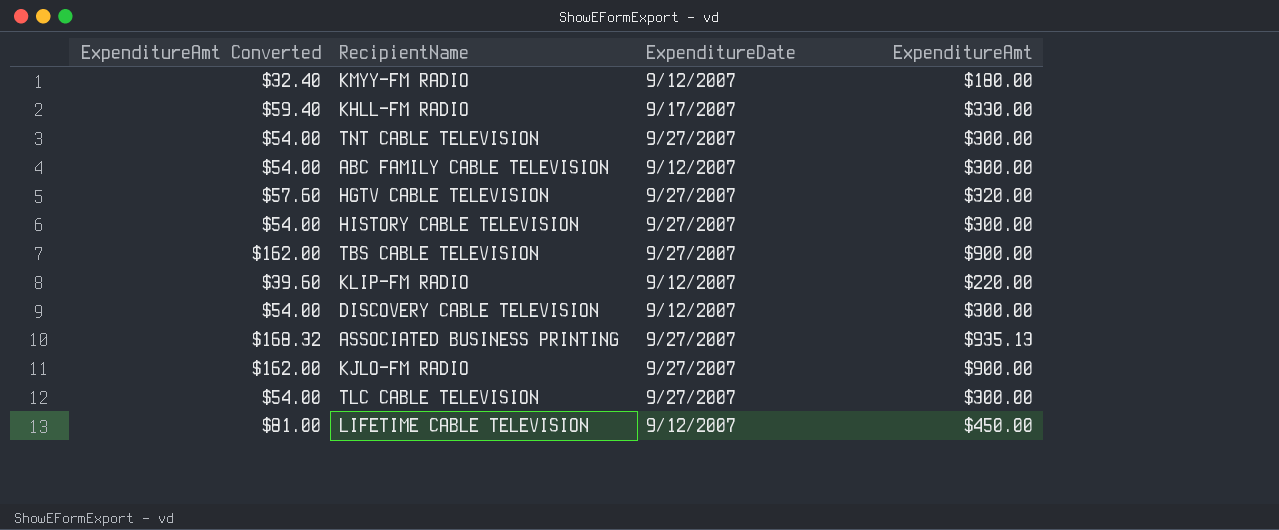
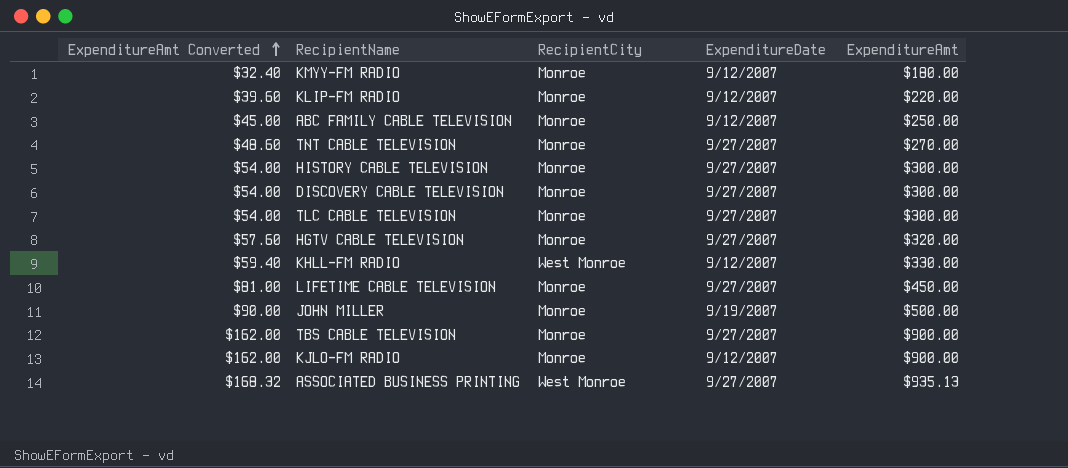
row order: none -> ExpenditureAmt Converted ascending
column RecipientCity | position: none -> 3
ABC FAMILY CABLE TELEVISION | ExpenditureAmt Converted: $54.00 -> $45.00
ABC FAMILY CABLE TELEVISION | ExpenditureAmt: $300.00 -> $250.00
TNT CABLE TELEVISION | ExpenditureAmt Converted: $54.00 -> $48.60
TNT CABLE TELEVISION | ExpenditureAmt: $300.00 -> $270.00
DISCOVERY CABLE TELEVISION | ExpenditureDate: 9/12/2007 -> 9/27/2007
KHLL-FM RADIO | ExpenditureDate: 9/17/2007 -> 9/12/2007
LIFETIME CABLE TELEVISION | ExpenditureDate: 9/12/2007 -> 9/27/2007
row JOHN MILLER: none -> $90.00 | Monroe | 9/19/2007 | $500.00
KJLO-FM RADIO | ExpenditureDate: 9/27/2007 -> 9/12/2007

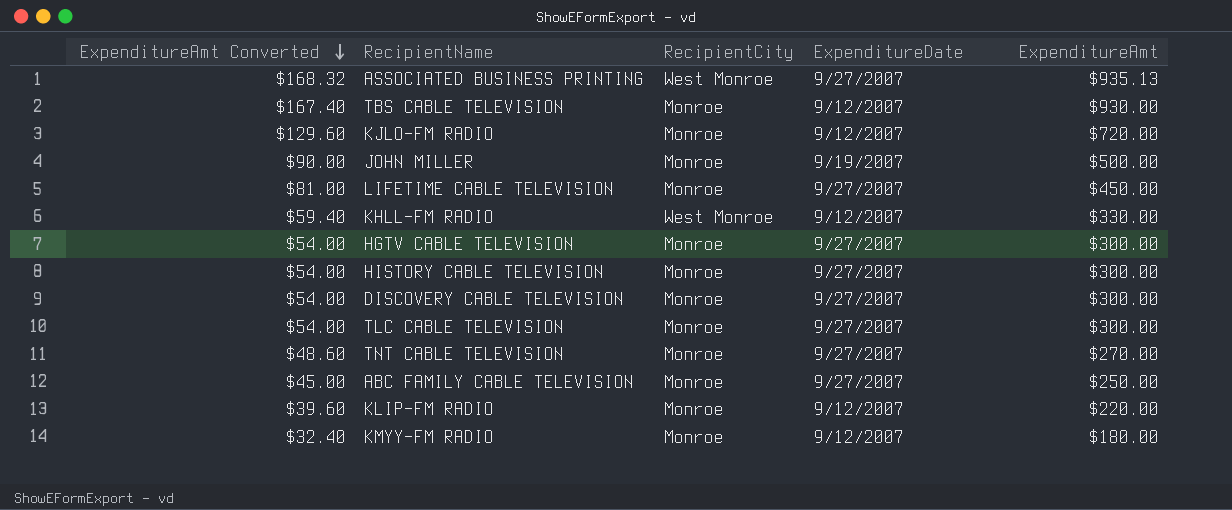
row order: ExpenditureAmt Converted ascending -> ExpenditureAmt Converted descending
TBS CABLE TELEVISION | ExpenditureAmt Converted: $162.00 -> $167.40
TBS CABLE TELEVISION | ExpenditureDate: 9/27/2007 -> 9/12/2007
TBS CABLE TELEVISION | ExpenditureAmt: $900.00 -> $930.00
KJLO-FM RADIO | ExpenditureAmt Converted: $162.00 -> $129.60
KJLO-FM RADIO | ExpenditureAmt: $900.00 -> $720.00
HGTV CABLE TELEVISION | ExpenditureAmt Converted: $57.60 -> $54.00
HGTV CABLE TELEVISION | ExpenditureAmt: $320.00 -> $300.00
ABC FAMILY CABLE TELEVISION | ExpenditureDate: 9/12/2007 -> 9/27/2007

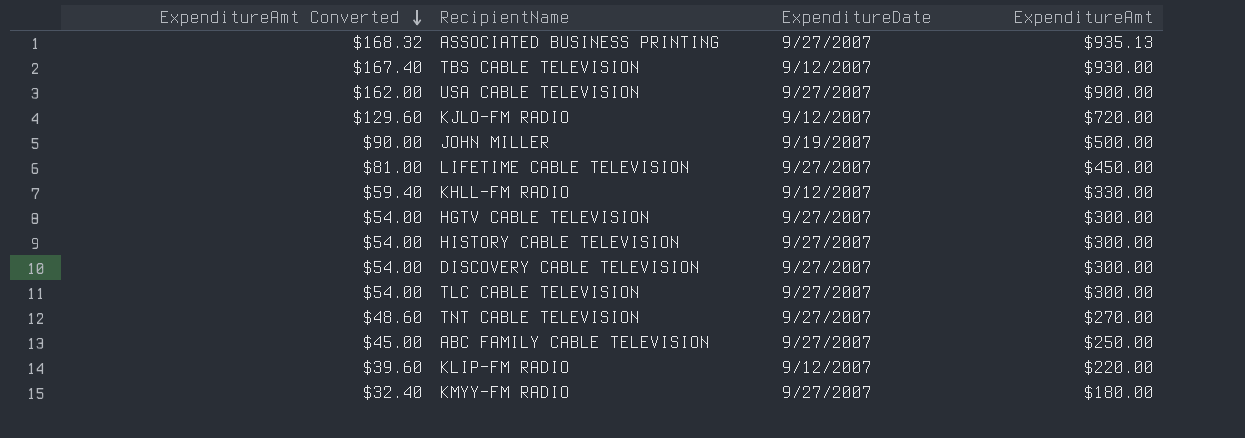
column RecipientCity | position: 3 -> none
row USA CABLE TELEVISION: none -> $162.00 | 9/27/2007 | $900.00
KMYY-FM RADIO | ExpenditureDate: 9/12/2007 -> 9/27/2007

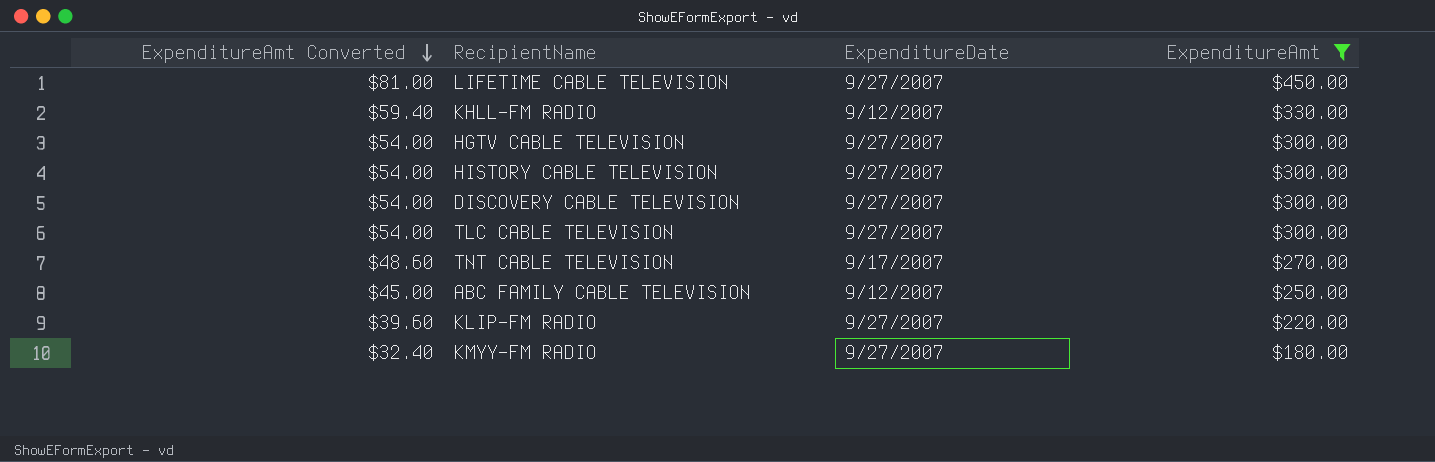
filter: none -> ExpenditureAmt <= $450.00
TNT CABLE TELEVISION | ExpenditureDate: 9/27/2007 -> 9/17/2007
ABC FAMILY CABLE TELEVISION | ExpenditureDate: 9/27/2007 -> 9/12/2007
KLIP-FM RADIO | ExpenditureDate: 9/12/2007 -> 9/27/2007

